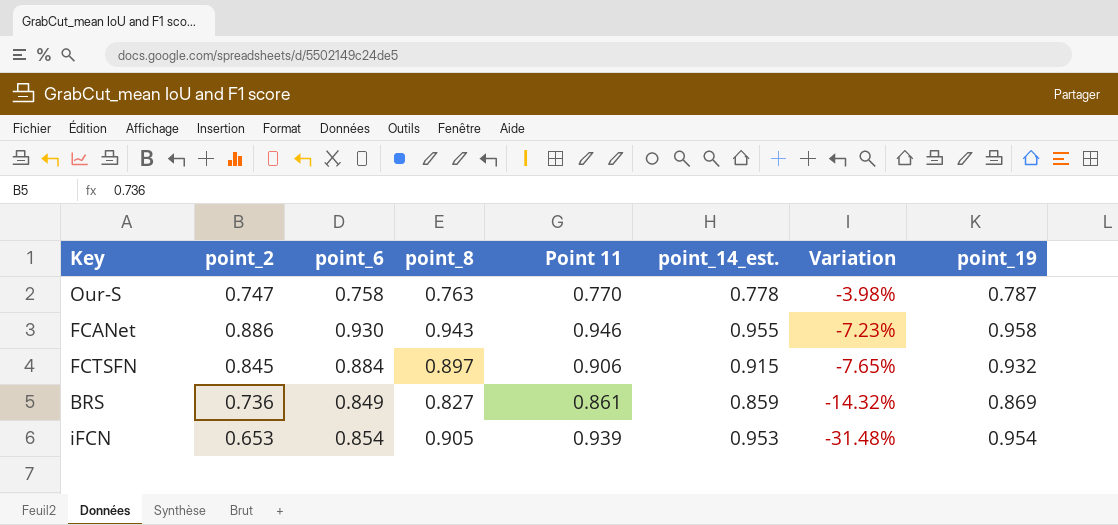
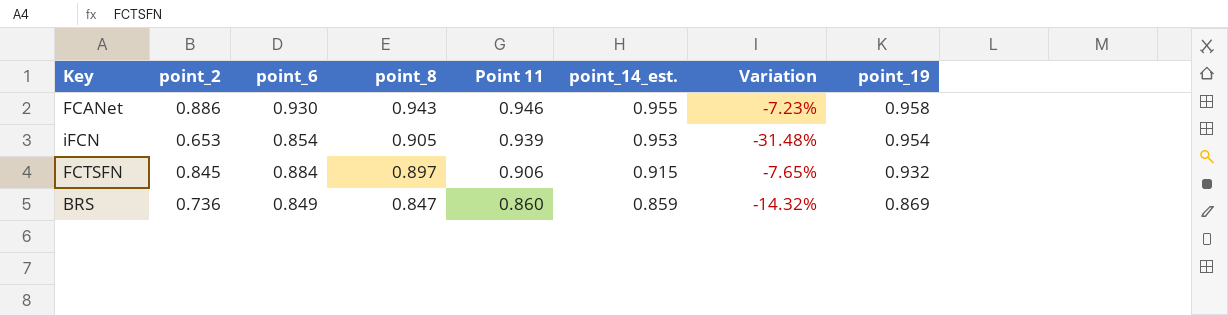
row order: Variation descending -> point_8 descending
row Our-S: 0.747 | 0.758 | 0.763 | 0.770 | 0.778 | -3.98% | 0.787 -> none
BRS | point_8: 0.827 -> 0.847
BRS | Point 11: 0.861 -> 0.860

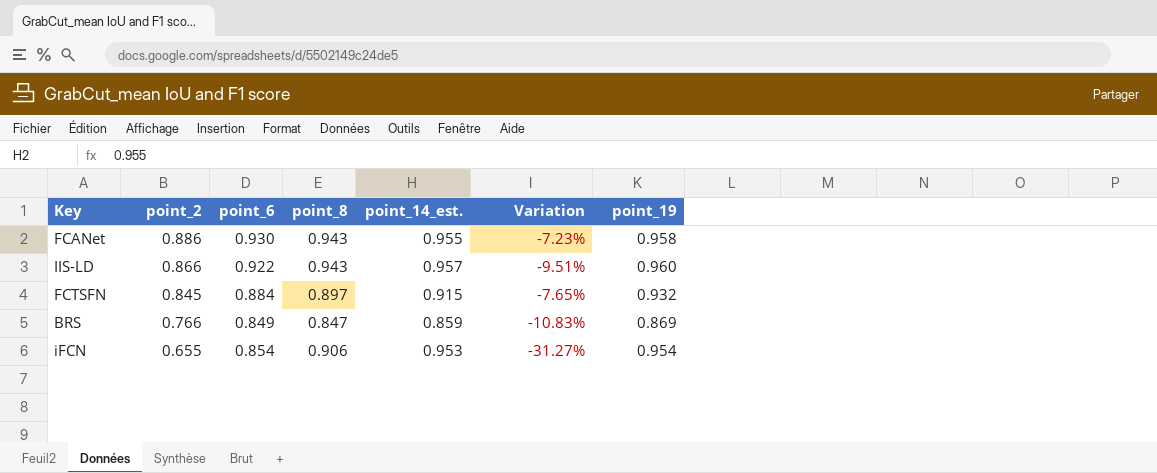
row order: point_8 descending -> point_2 descending
column Point 11 | position: 5 -> none
row IIS-LD: none -> 0.866 | 0.922 | 0.943 | 0.957 | -9.51% | 0.960
BRS | point_2: 0.736 -> 0.766
BRS | Variation: -14.32% -> -10.83%
iFCN | point_2: 0.653 -> 0.655
iFCN | point_8: 0.905 -> 0.906
iFCN | Variation: -31.48% -> -31.27%

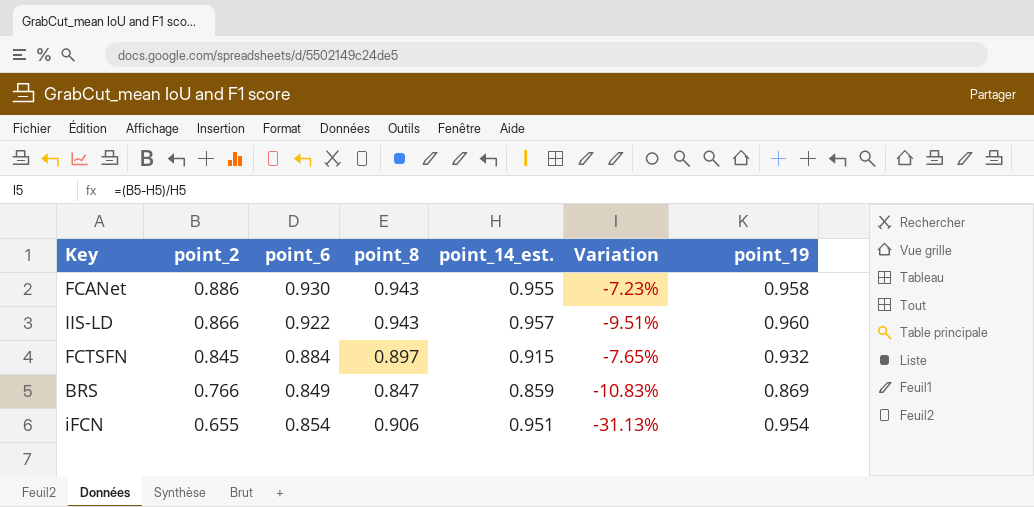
iFCN | point_14_est.: 0.953 -> 0.951
iFCN | Variation: -31.27% -> -31.13%

